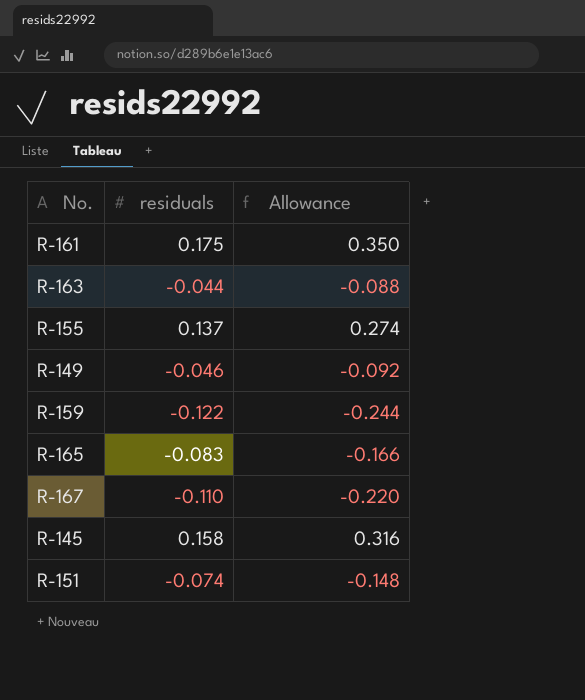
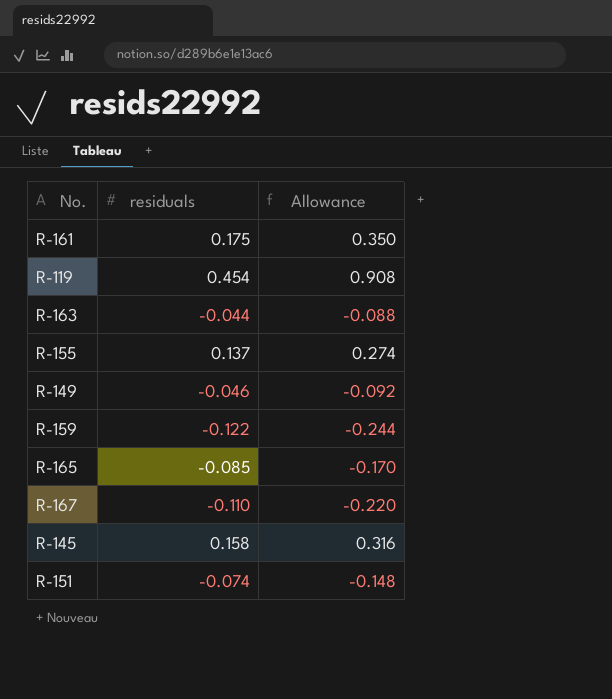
row R-119: none -> 0.454 | 0.908
R-165 | residuals: -0.083 -> -0.085
R-165 | Allowance: -0.166 -> -0.170

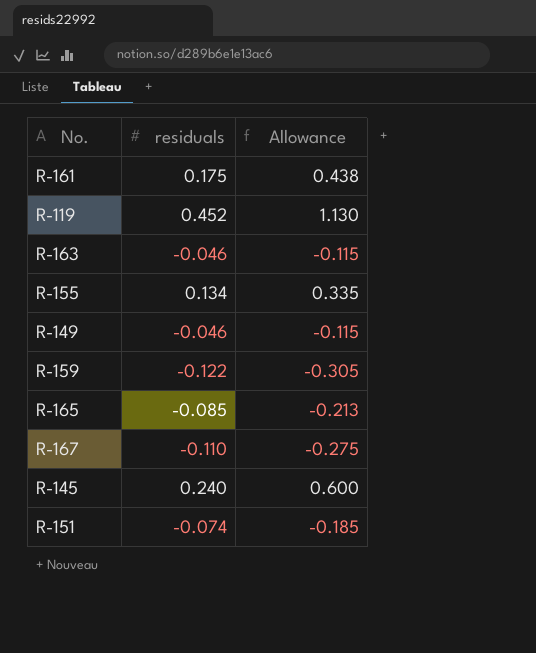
column Allowance | formula: [residuals] * 2 -> [residuals] * 2.5
R-119 | residuals: 0.454 -> 0.452
R-163 | residuals: -0.044 -> -0.046
R-155 | residuals: 0.137 -> 0.134
R-145 | residuals: 0.158 -> 0.240

